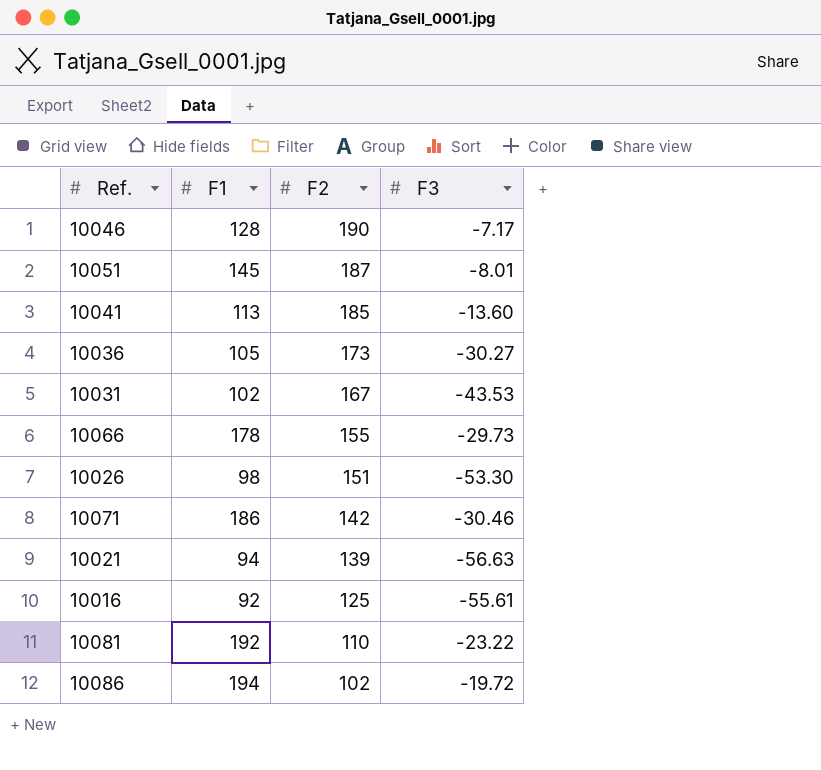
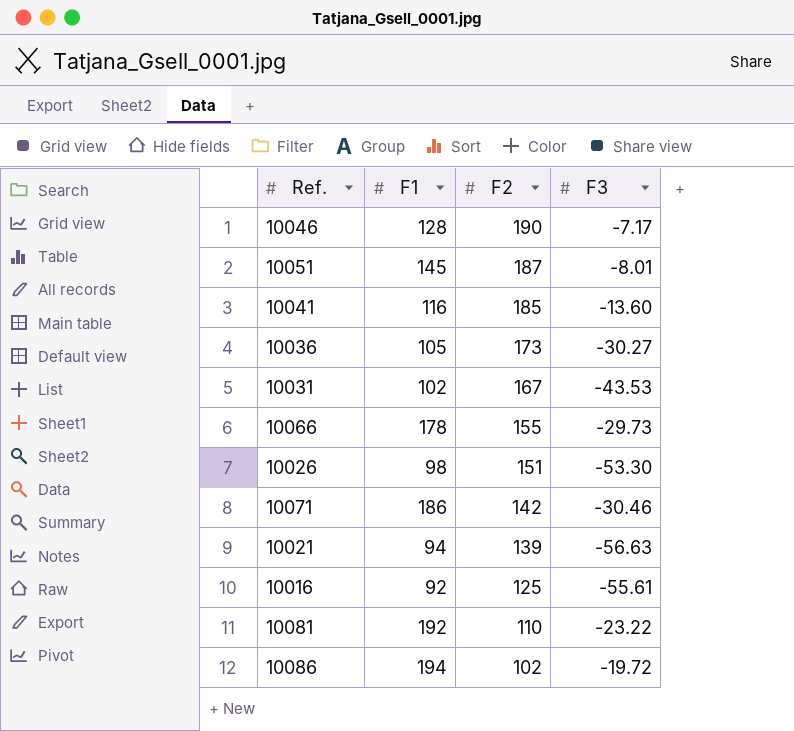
10041 | F1: 113 -> 116

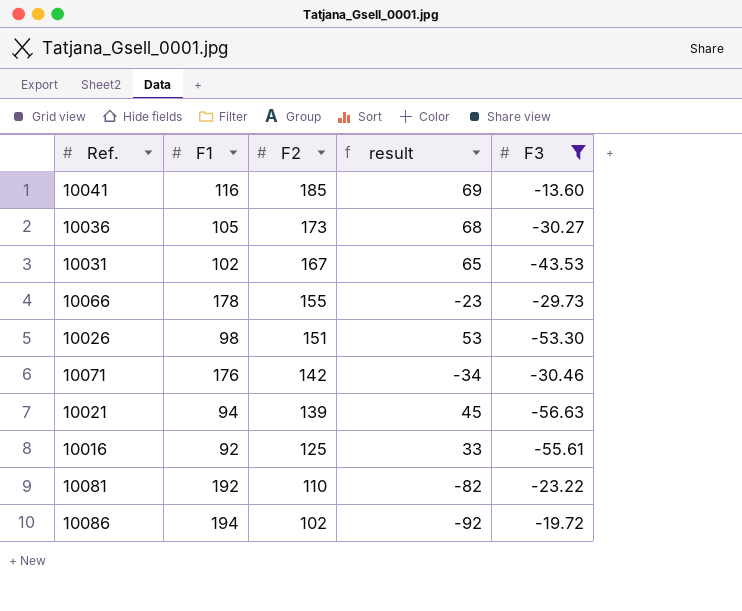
filter: none -> F3 <= -13.60
column result | formula: none -> [F2] - [F1]
10071 | F1: 186 -> 176

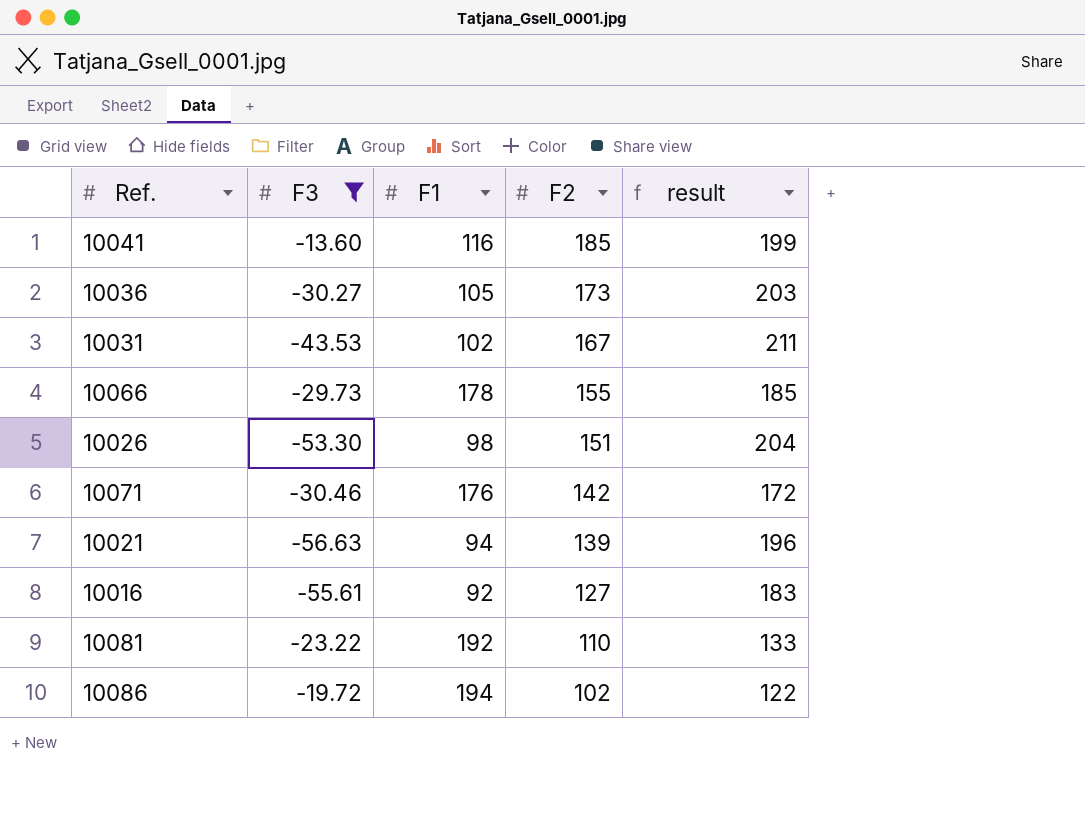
column F3 | position: 5 -> 2
column result | formula: [F2] - [F1] -> [F2] - [F3]
10016 | F2: 125 -> 127

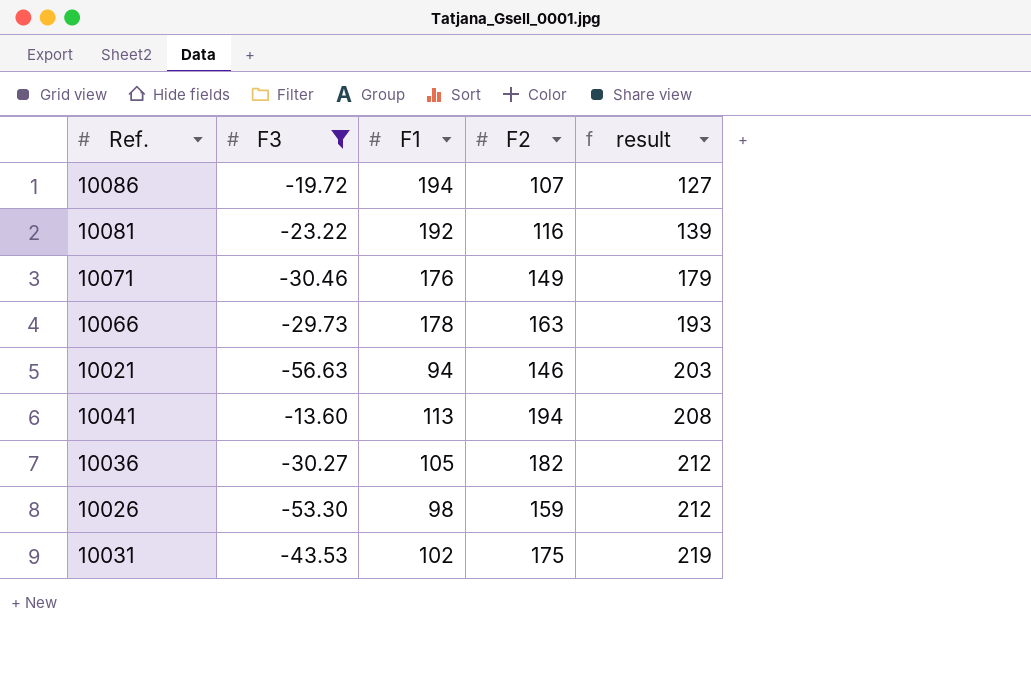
row order: F2 descending -> result ascending
row 10016: -55.61 | 92 | 127 | 183 -> none
10086 | F2: 102 -> 107
10086 | result: 122 -> 127
10081 | F2: 110 -> 116
10081 | result: 133 -> 139
10071 | F2: 142 -> 149
10071 | result: 172 -> 179
10066 | F2: 155 -> 163
10066 | result: 185 -> 193
10021 | F2: 139 -> 146
10021 | result: 196 -> 203
10041 | F1: 116 -> 113
10041 | F2: 185 -> 194
10041 | result: 199 -> 208
10036 | F2: 173 -> 182
10036 | result: 203 -> 212
10026 | F2: 151 -> 159
10026 | result: 204 -> 212
10031 | F2: 167 -> 175
10031 | result: 211 -> 219

